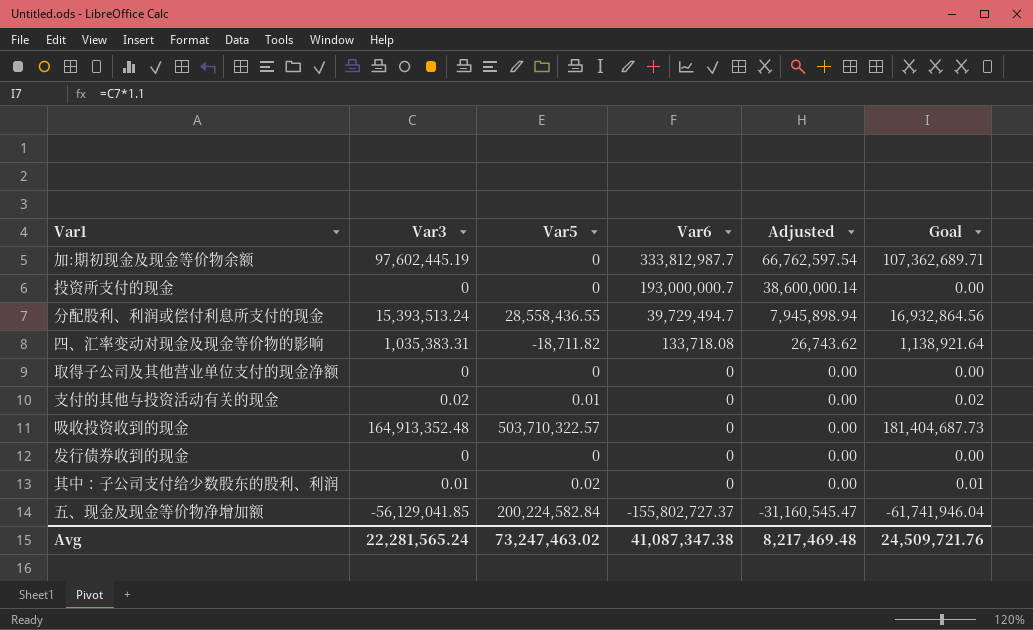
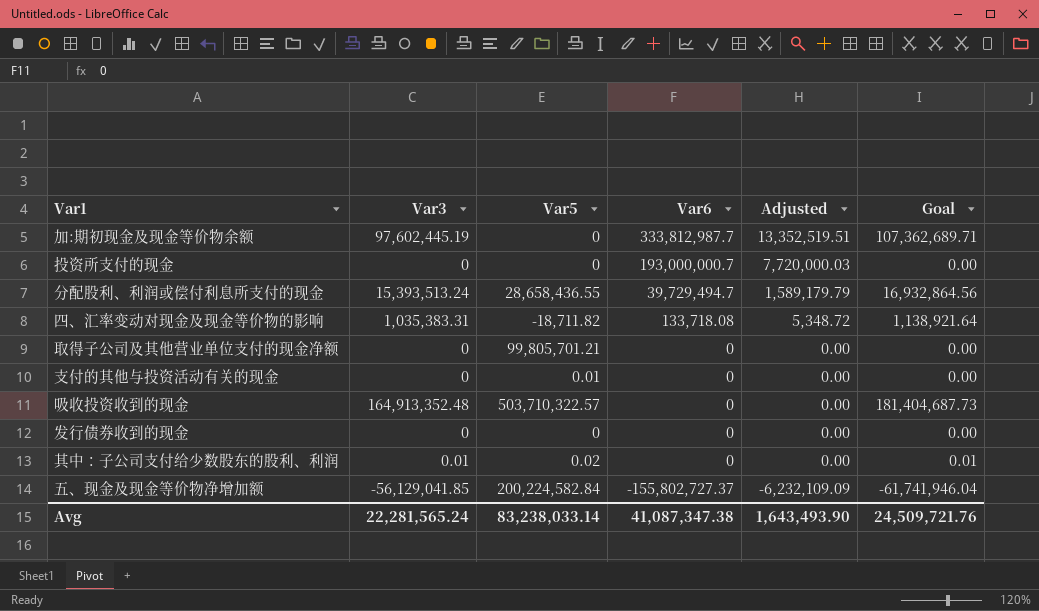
column Adjusted | formula: [Var6] * 0.2 -> [Var6] * 0.04
分配股利、利润或偿付利息所支付的现金 | Var5: 28,558,436.55 -> 28,658,436.55
取得子公司及其他营业单位支付的现金净额 | Var5: 0 -> 99,805,701.21
支付的其他与投资活动有关的现金 | Var3: 0.02 -> 0
支付的其他与投资活动有关的现金 | Goal: 0.02 -> 0.00
Avg | Var5: 73,247,463.02 -> 83,238,033.14
Avg | Adjusted: 8,217,469.48 -> 1,643,493.90

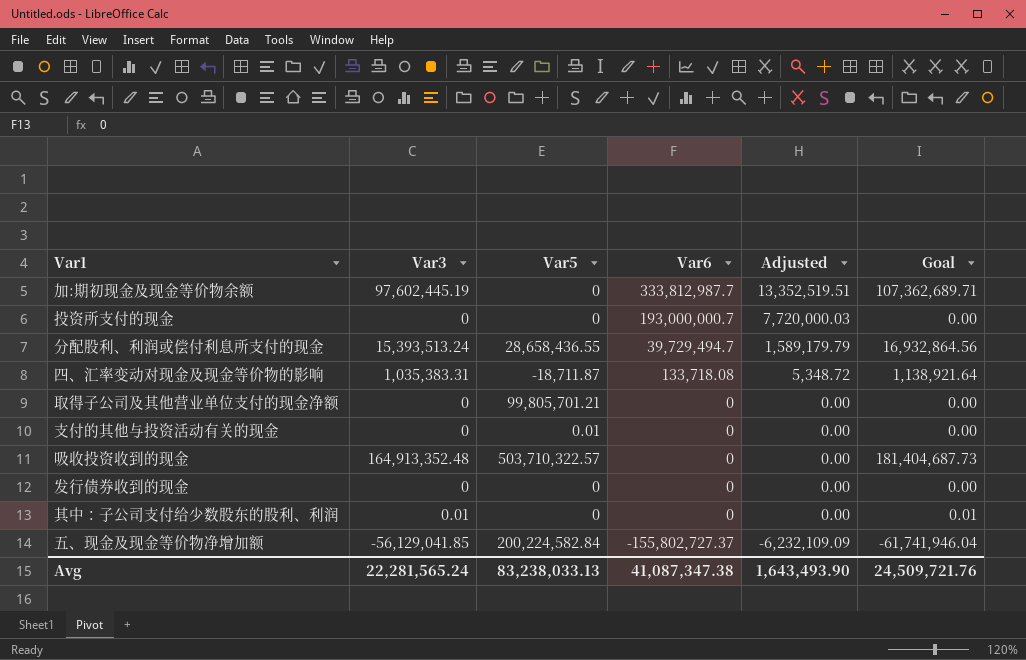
四、汇率变动对现金及现金等价物的影响 | Var5: -18,711.82 -> -18,711.87
其中：子公司支付给少数股东的股利、利润 | Var5: 0.02 -> 0
Avg | Var5: 83,238,033.14 -> 83,238,033.13

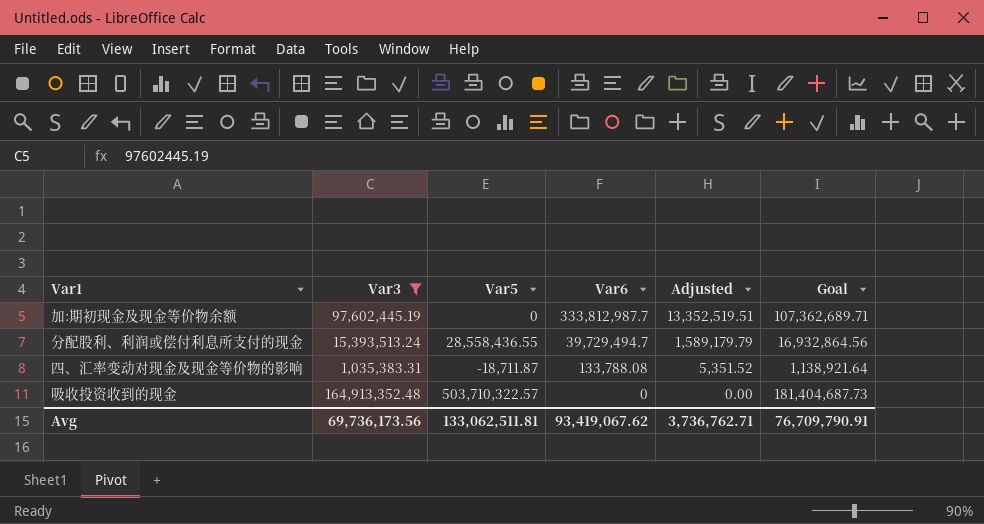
filter: none -> Var3 >= 1,035,383.31
分配股利、利润或偿付利息所支付的现金 | Var5: 28,658,436.55 -> 28,558,436.55
四、汇率变动对现金及现金等价物的影响 | Var6: 133,718.08 -> 133,788.08
四、汇率变动对现金及现金等价物的影响 | Adjusted: 5,348.72 -> 5,351.52
Avg | Var3: 22,281,565.24 -> 69,736,173.56
Avg | Var5: 83,238,033.13 -> 133,062,511.81
Avg | Var6: 41,087,347.38 -> 93,419,067.62
Avg | Adjusted: 1,643,493.90 -> 3,736,762.71
Avg | Goal: 24,509,721.76 -> 76,709,790.91

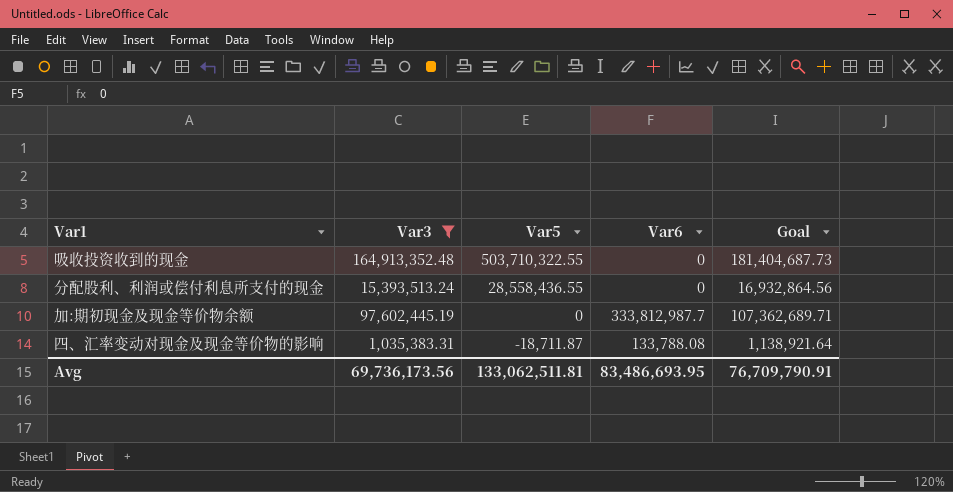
row order: Var6 descending -> Var5 descending
column Adjusted | formula: [Var6] * 0.04 -> none
吸收投资收到的现金 | Var5: 503,710,322.57 -> 503,710,322.55
分配股利、利润或偿付利息所支付的现金 | Var6: 39,729,494.7 -> 0
Avg | Var6: 93,419,067.62 -> 83,486,693.95

